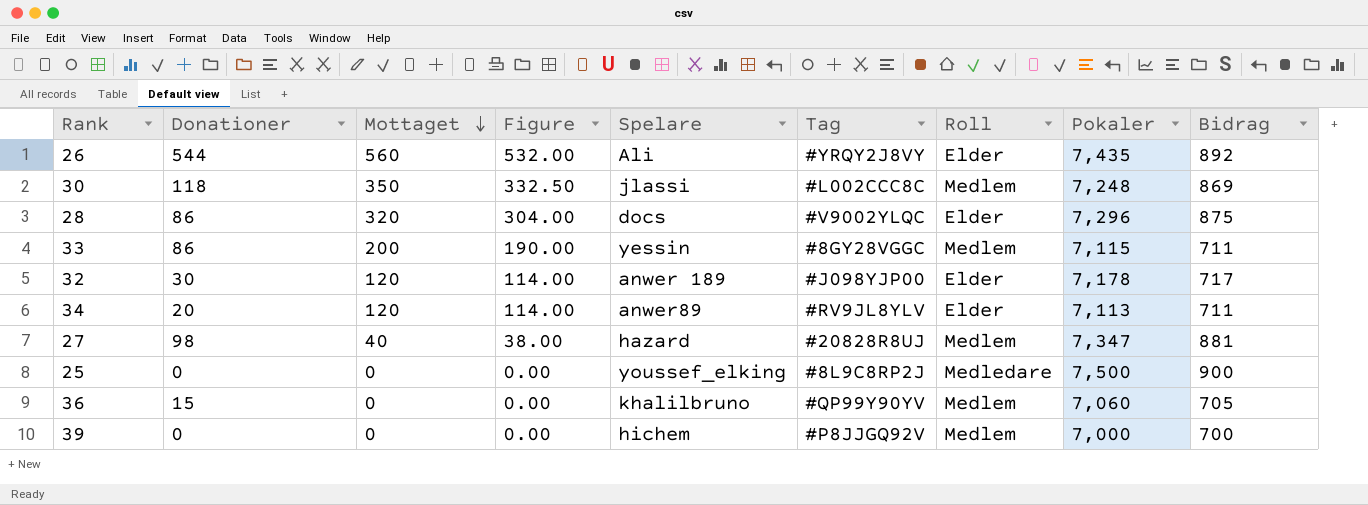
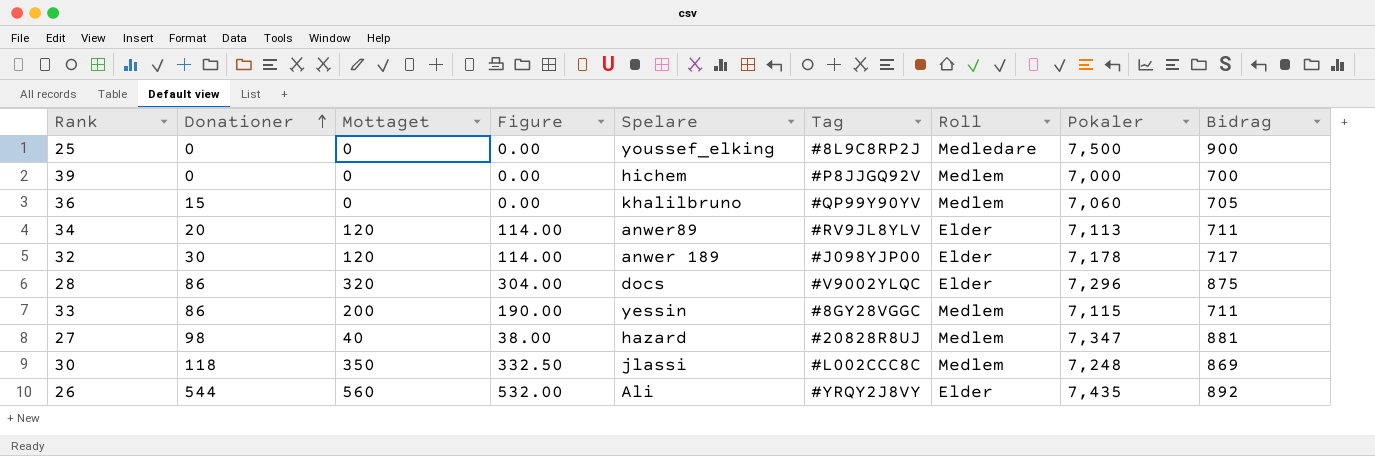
row order: Mottaget descending -> Donationer ascending

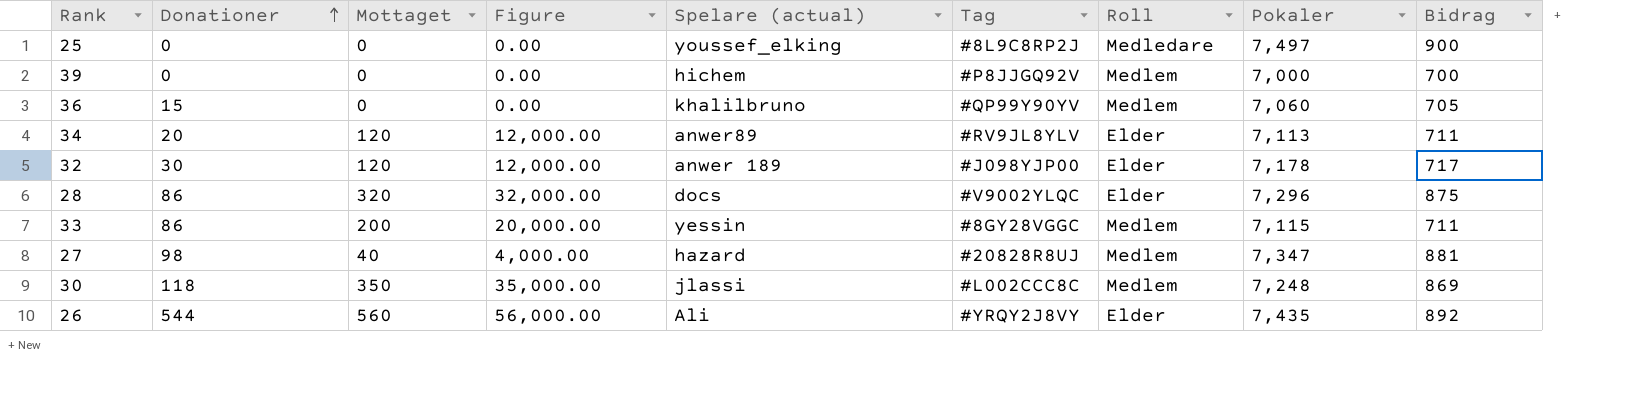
column Figure | formula: [Mottaget] * 0.95 -> [Mottaget] * 100
column name: Spelare -> Spelare (actual)
25 | Pokaler: 7,500 -> 7,497

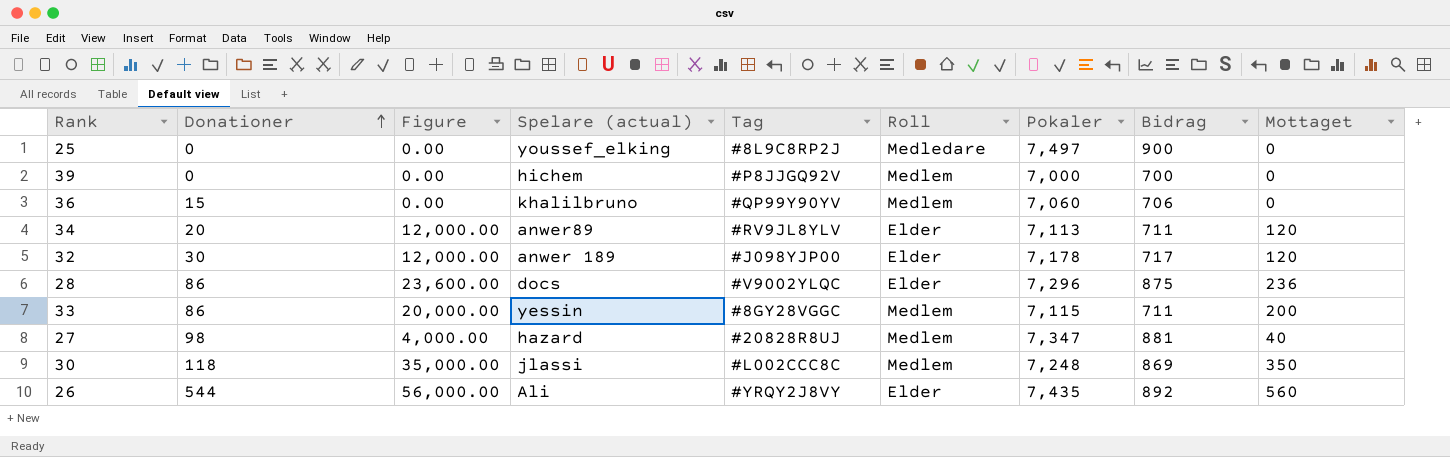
column Mottaget | position: 3 -> 9
36 | Bidrag: 705 -> 706
28 | Figure: 32,000.00 -> 23,600.00
28 | Mottaget: 320 -> 236

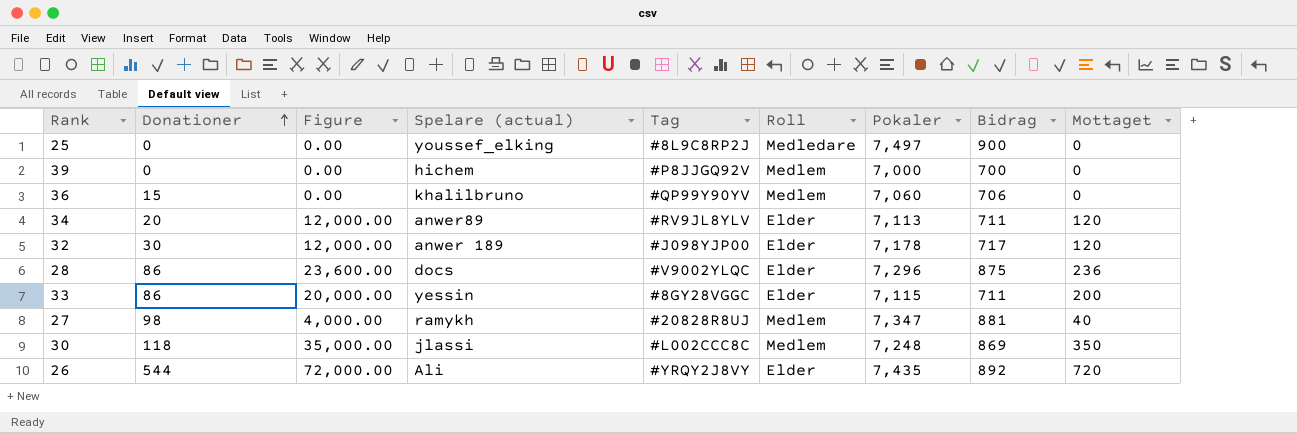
33 | Roll: Medlem -> Elder
27 | Spelare (actual): hazard -> ramykh
26 | Figure: 56,000.00 -> 72,000.00
26 | Mottaget: 560 -> 720

